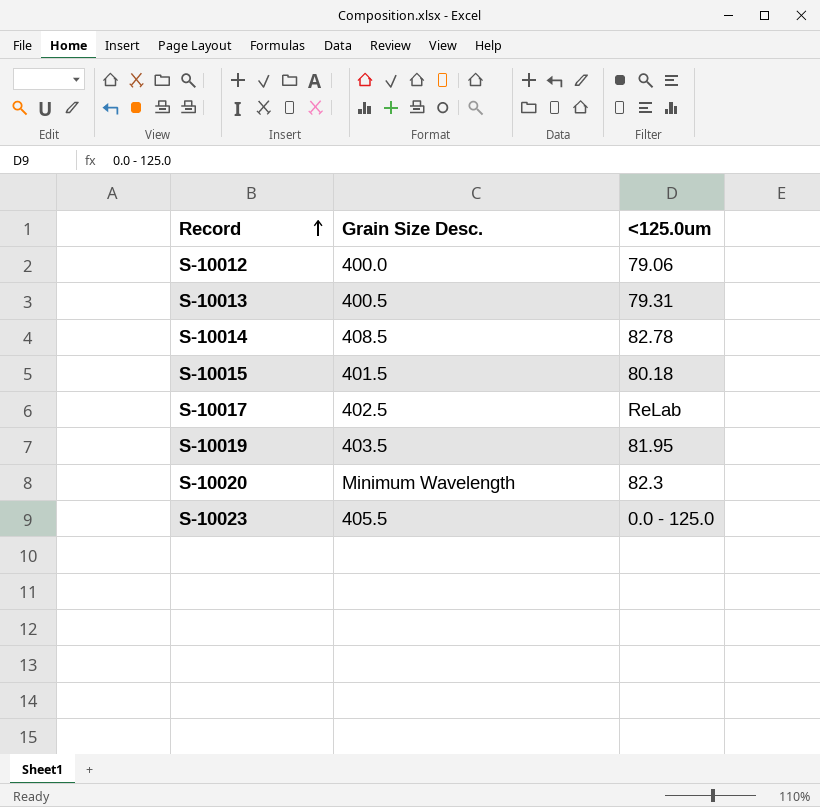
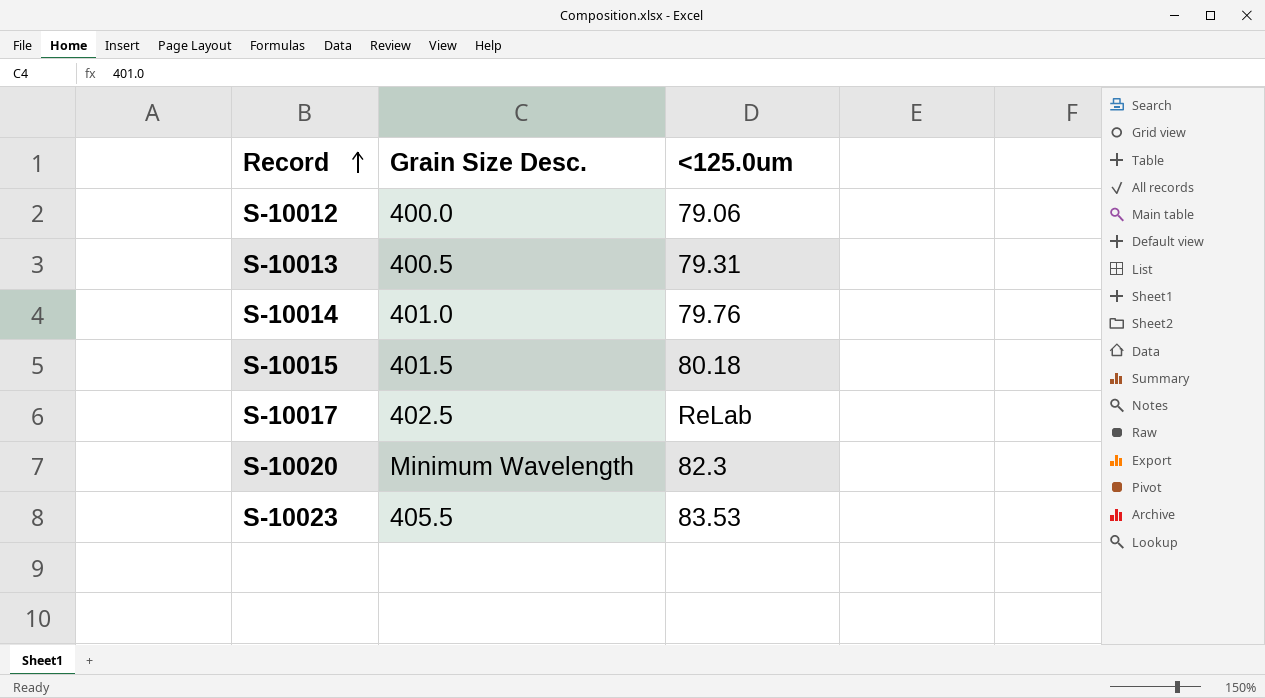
row S-10019: 403.5 | 81.95 -> none
S-10014 | Grain Size Desc.: 408.5 -> 401.0
S-10014 | <125.0um: 82.78 -> 79.76
S-10023 | <125.0um: 0.0 - 125.0 -> 83.53

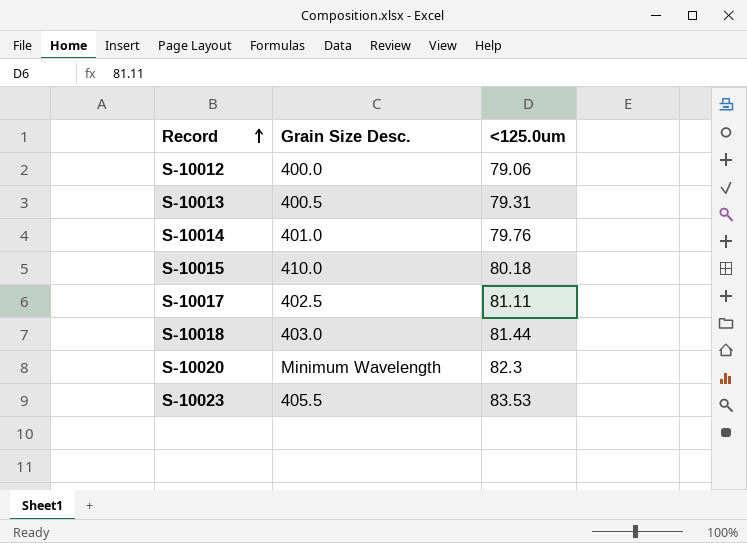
S-10015 | Grain Size Desc.: 401.5 -> 410.0
S-10017 | <125.0um: ReLab -> 81.11
row S-10018: none -> 403.0 | 81.44

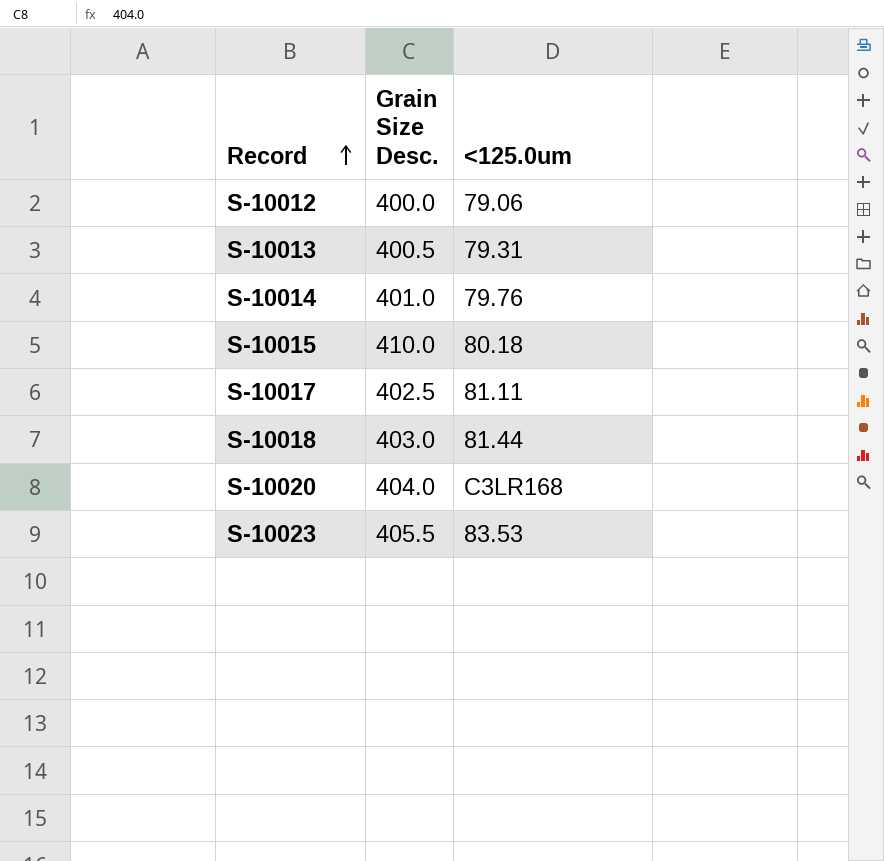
S-10020 | Grain Size Desc.: Minimum Wavelength -> 404.0
S-10020 | <125.0um: 82.3 -> C3LR168

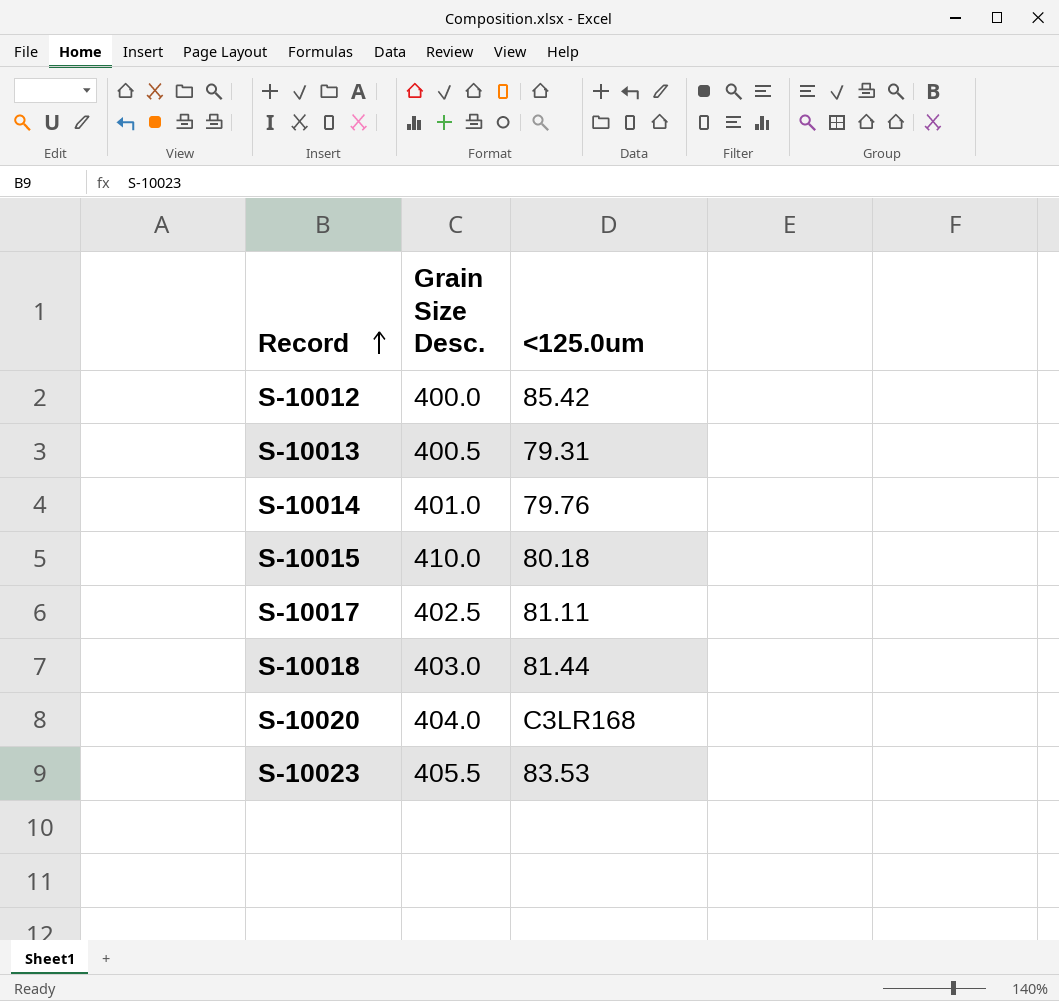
S-10012 | <125.0um: 79.06 -> 85.42

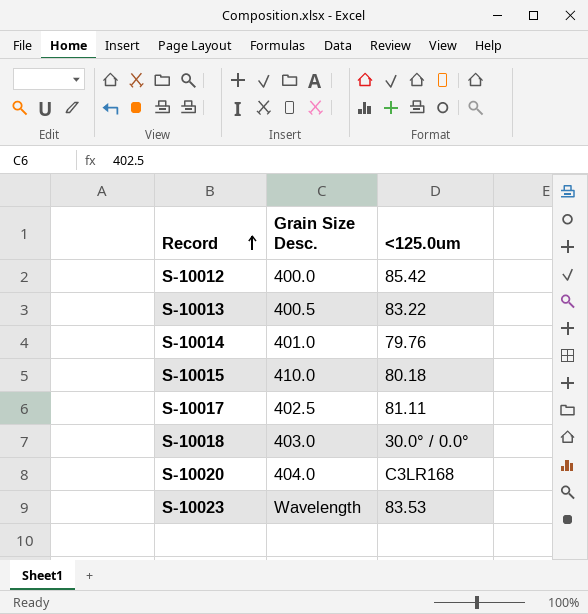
S-10013 | <125.0um: 79.31 -> 83.22
S-10018 | <125.0um: 81.44 -> 30.0° / 0.0°
S-10023 | Grain Size Desc.: 405.5 -> Wavelength

